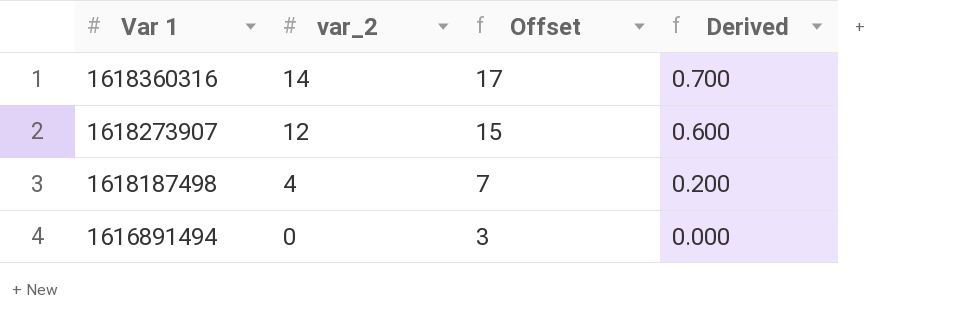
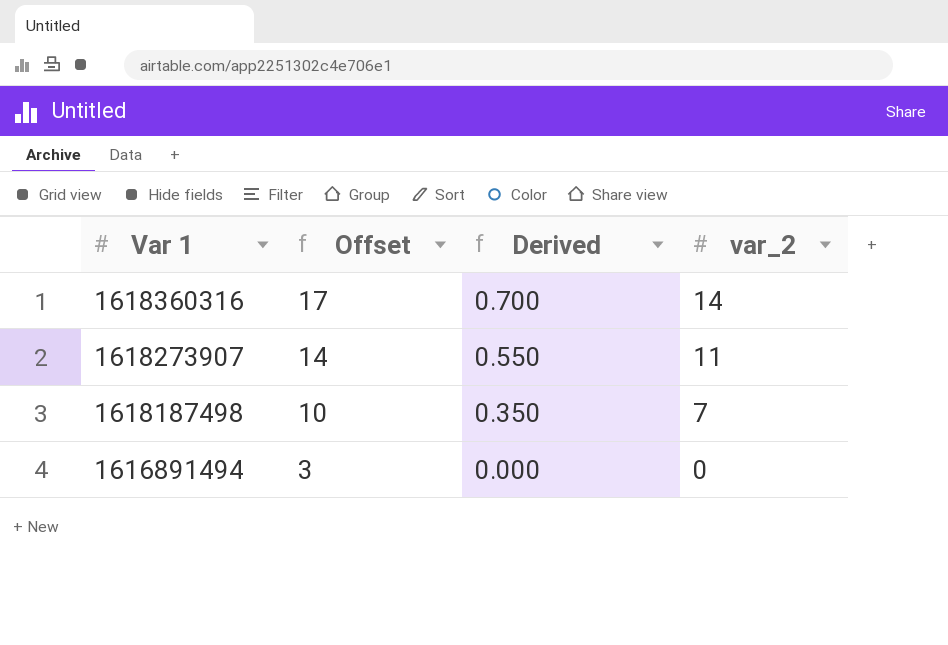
column var_2 | position: 2 -> 4
1618273907 | Offset: 15 -> 14
1618273907 | Derived: 0.600 -> 0.550
1618273907 | var_2: 12 -> 11
1618187498 | Offset: 7 -> 10
1618187498 | Derived: 0.200 -> 0.350
1618187498 | var_2: 4 -> 7

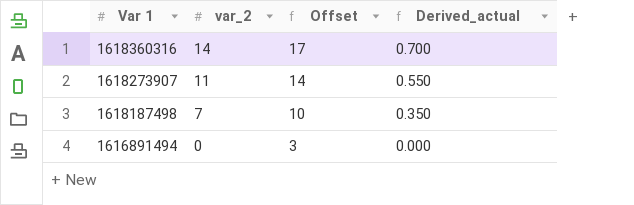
column var_2 | position: 4 -> 2
column name: Derived -> Derived_actual

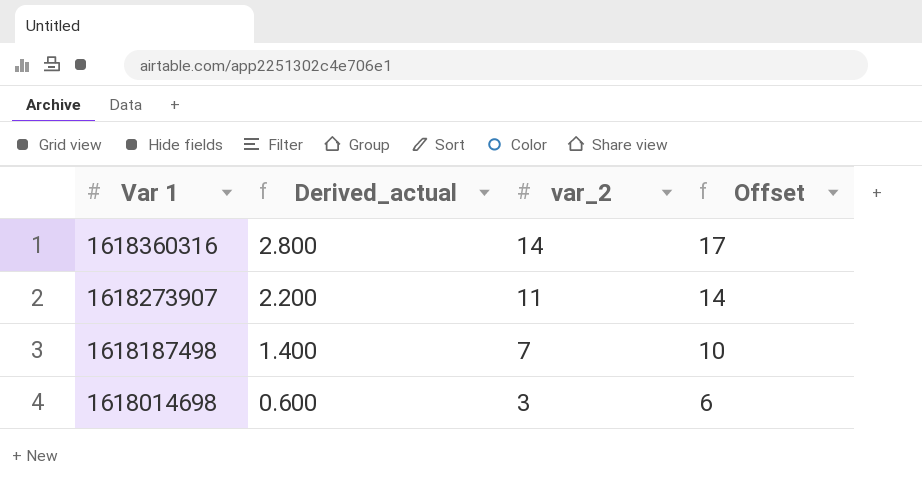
column Derived_actual | formula: [var_2] * 0.05 -> [var_2] * 0.2
column Derived_actual | position: 4 -> 2
row 1616891494: 0 | 3 | 0.000 -> none
row 1618014698: none -> 0.600 | 3 | 6

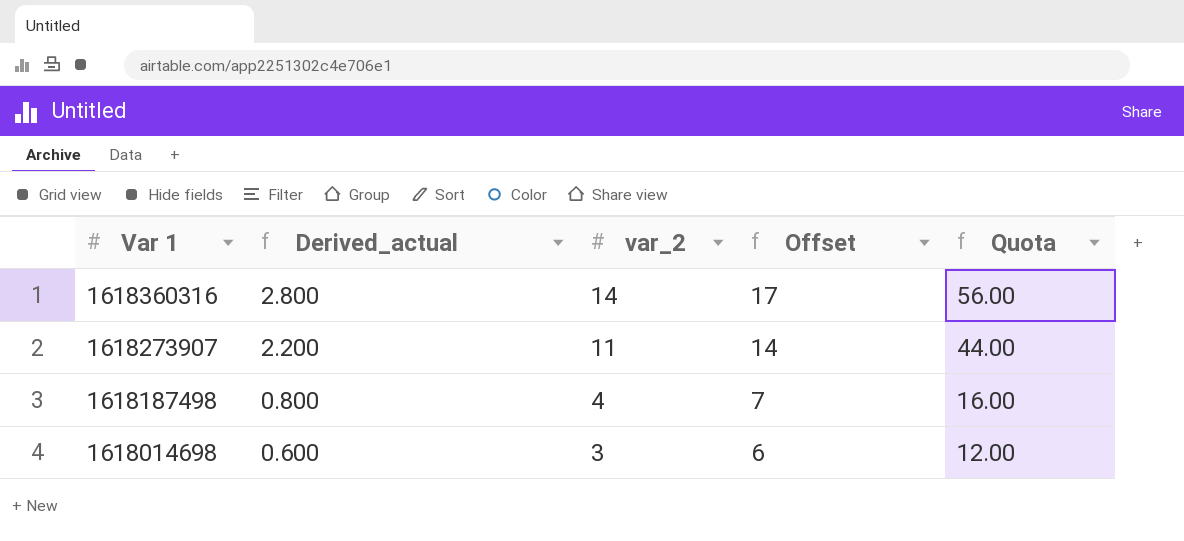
column Quota | formula: none -> [var_2] * 4
1618187498 | Derived_actual: 1.400 -> 0.800
1618187498 | var_2: 7 -> 4
1618187498 | Offset: 10 -> 7

